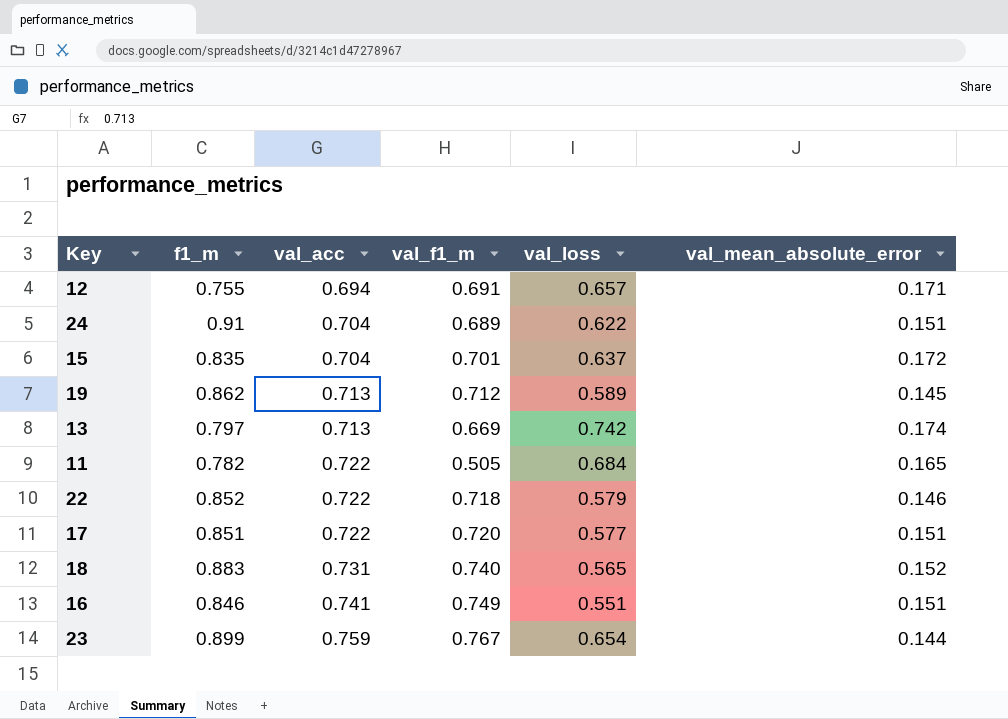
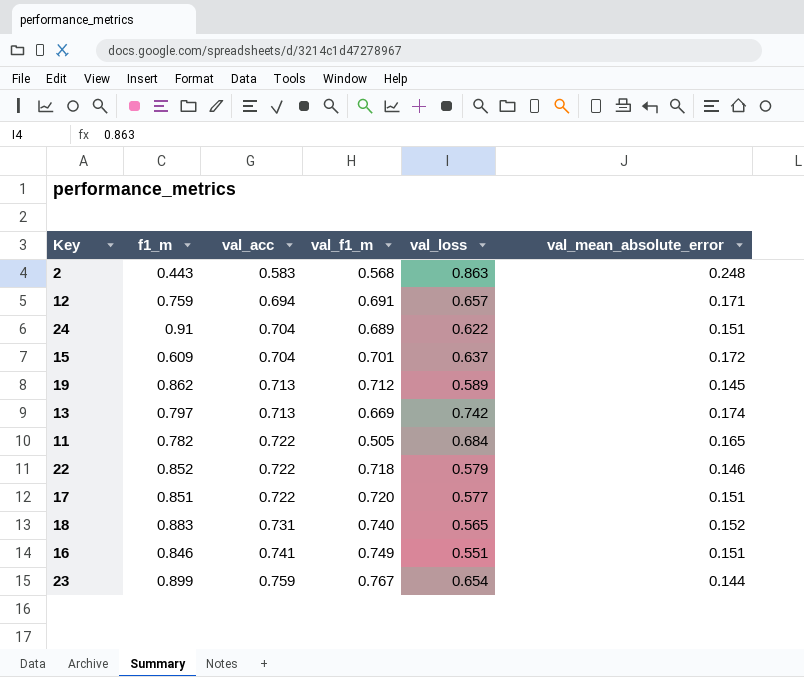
row 2: none -> 0.443 | 0.583 | 0.568 | 0.863 | 0.248
12 | f1_m: 0.755 -> 0.759
15 | f1_m: 0.835 -> 0.609

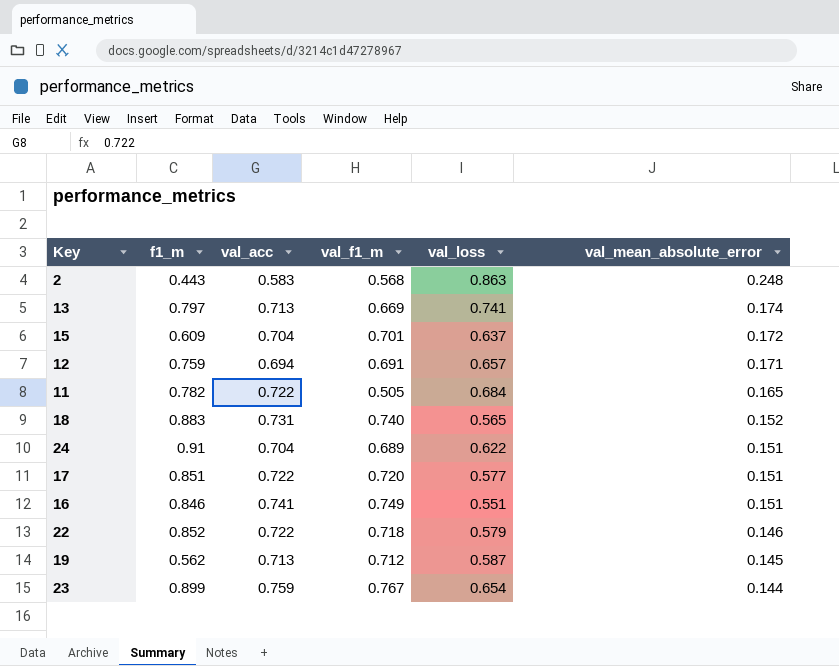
row order: val_acc ascending -> val_mean_absolute_error descending
13 | val_loss: 0.742 -> 0.741
19 | f1_m: 0.862 -> 0.562
19 | val_loss: 0.589 -> 0.587

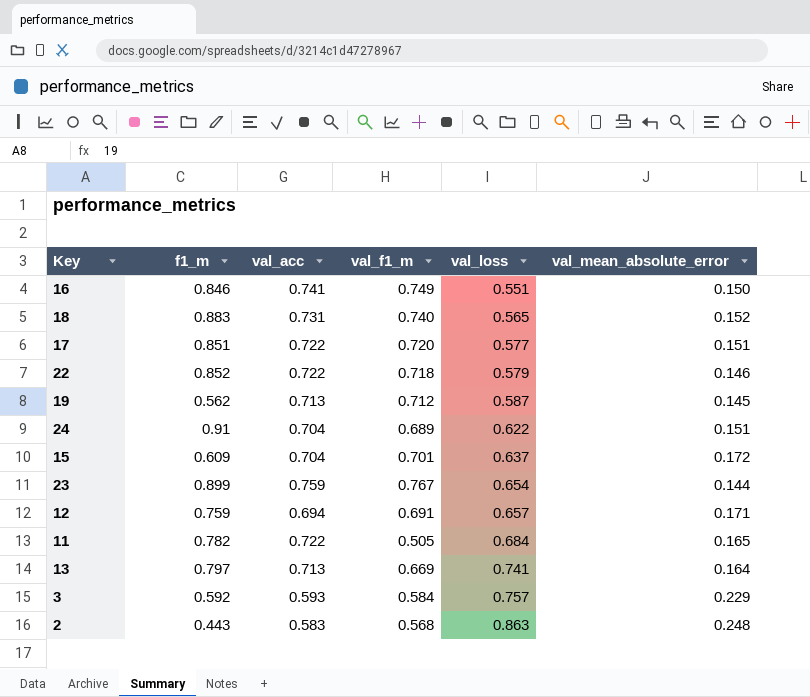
row order: val_mean_absolute_error descending -> val_loss ascending
16 | val_mean_absolute_error: 0.151 -> 0.150
13 | val_mean_absolute_error: 0.174 -> 0.164
row 3: none -> 0.592 | 0.593 | 0.584 | 0.757 | 0.229

